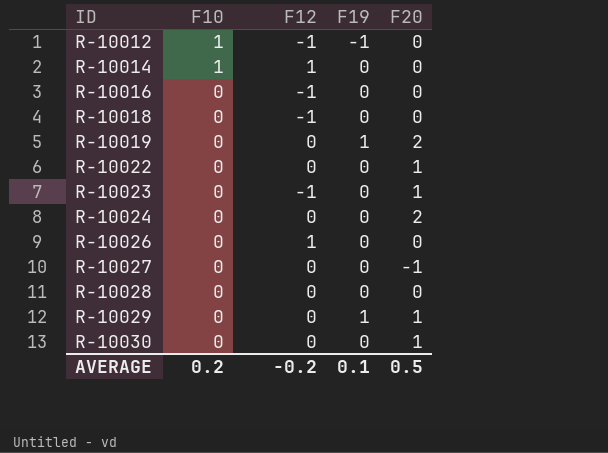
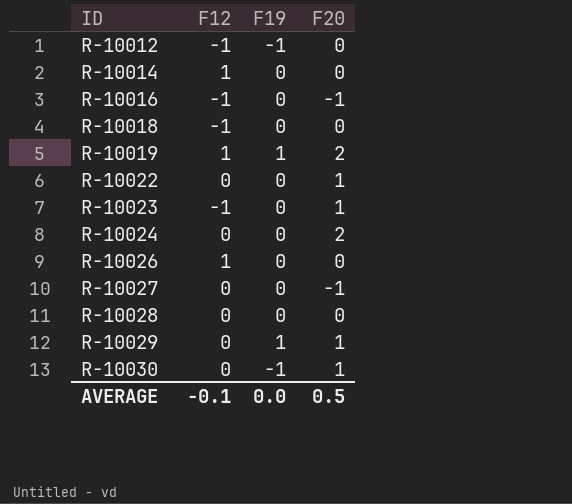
column F10 | position: 2 -> none
R-10016 | F20: 0 -> -1
R-10019 | F12: 0 -> 1
R-10030 | F19: 0 -> -1
AVERAGE | F12: -0.2 -> -0.1
AVERAGE | F19: 0.1 -> 0.0

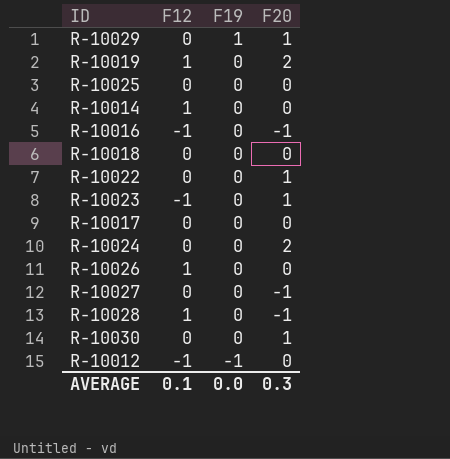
row order: ID ascending -> F19 descending
R-10019 | F19: 1 -> 0
row R-10025: none -> 0 | 0 | 0
R-10018 | F12: -1 -> 0
row R-10017: none -> 0 | 0 | 0
R-10028 | F12: 0 -> 1
R-10028 | F20: 0 -> -1
R-10030 | F19: -1 -> 0
AVERAGE | F12: -0.1 -> 0.1
AVERAGE | F20: 0.5 -> 0.3

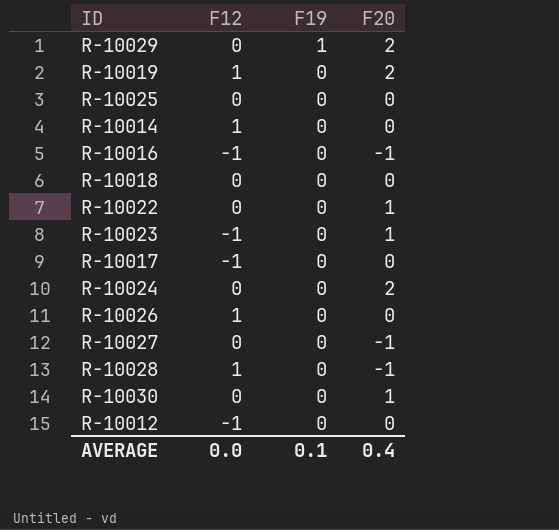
R-10029 | F20: 1 -> 2
R-10017 | F12: 0 -> -1
R-10012 | F19: -1 -> 0
AVERAGE | F12: 0.1 -> 0.0
AVERAGE | F19: 0.0 -> 0.1
AVERAGE | F20: 0.3 -> 0.4

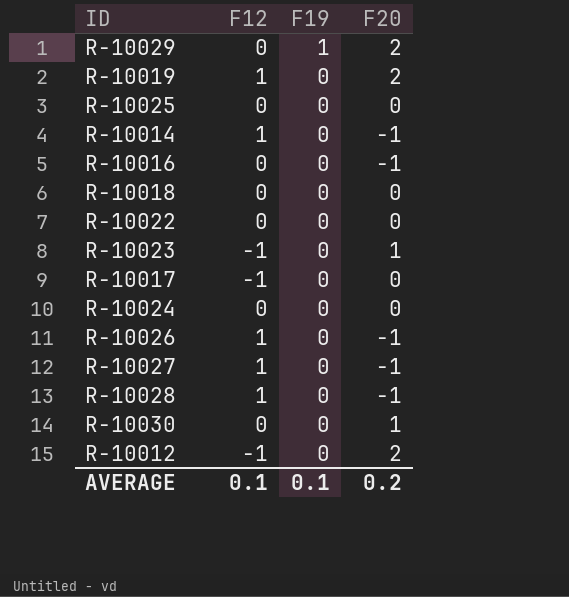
R-10014 | F20: 0 -> -1
R-10016 | F12: -1 -> 0
R-10022 | F20: 1 -> 0
R-10024 | F20: 2 -> 0
R-10026 | F20: 0 -> -1
R-10027 | F12: 0 -> 1
R-10012 | F20: 0 -> 2
AVERAGE | F12: 0.0 -> 0.1
AVERAGE | F20: 0.4 -> 0.2

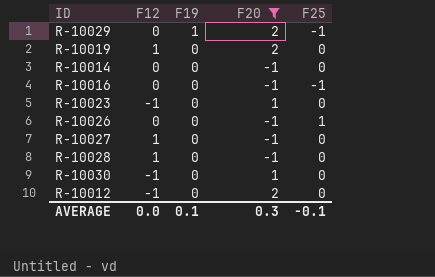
filter: none -> F20 != 0
column F25 | position: none -> 5
R-10014 | F12: 1 -> 0
R-10026 | F12: 1 -> 0
R-10030 | F12: 0 -> -1
AVERAGE | F12: 0.1 -> 0.0
AVERAGE | F20: 0.2 -> 0.3

